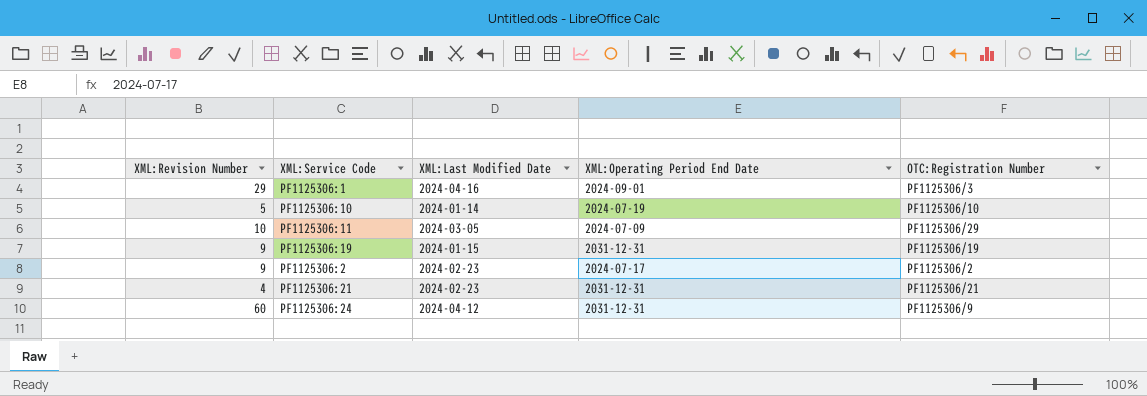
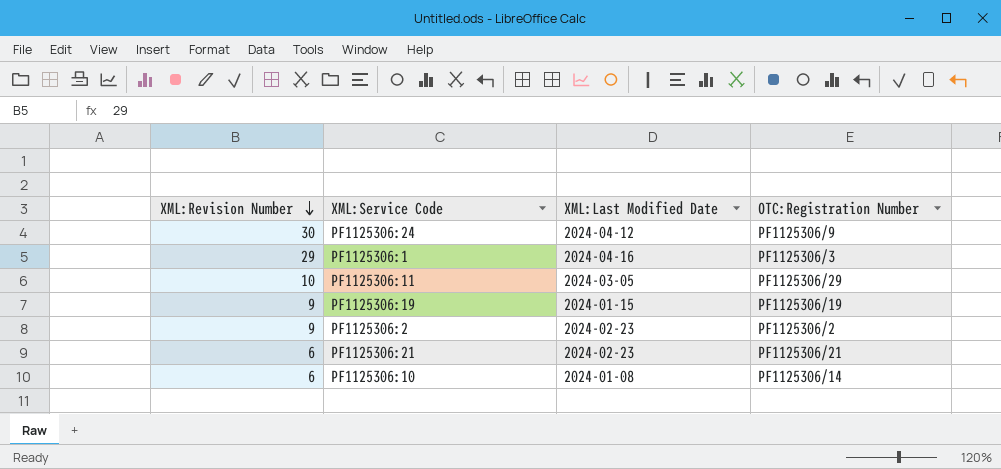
row order: none -> XML:Revision Number descending
column XML:Operating Period End Date | position: 4 -> none
PF1125306:24 | XML:Revision Number: 60 -> 30
PF1125306:21 | XML:Revision Number: 4 -> 6
PF1125306:10 | XML:Revision Number: 5 -> 6
PF1125306:10 | XML:Last Modified Date: 2024-01-14 -> 2024-01-08
PF1125306:10 | OTC:Registration Number: PF1125306/10 -> PF1125306/14

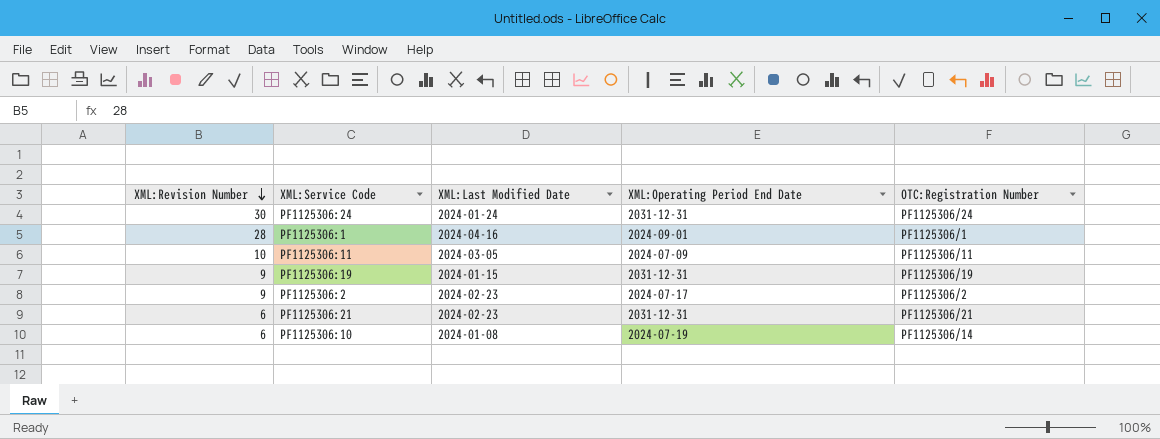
column XML:Operating Period End Date | position: none -> 4
PF1125306:24 | XML:Last Modified Date: 2024-04-12 -> 2024-01-24
PF1125306:24 | OTC:Registration Number: PF1125306/9 -> PF1125306/24
PF1125306:1 | XML:Revision Number: 29 -> 28
PF1125306:1 | OTC:Registration Number: PF1125306/3 -> PF1125306/1
PF1125306:11 | OTC:Registration Number: PF1125306/29 -> PF1125306/11

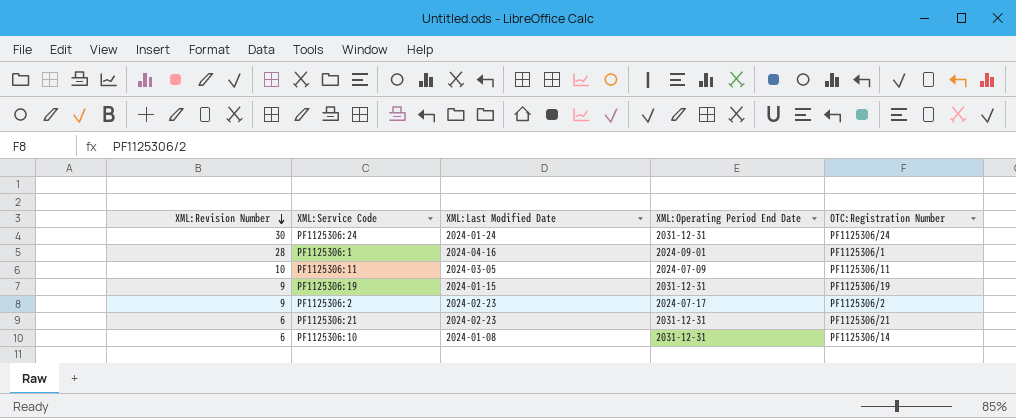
PF1125306:10 | XML:Operating Period End Date: 2024-07-19 -> 2031-12-31

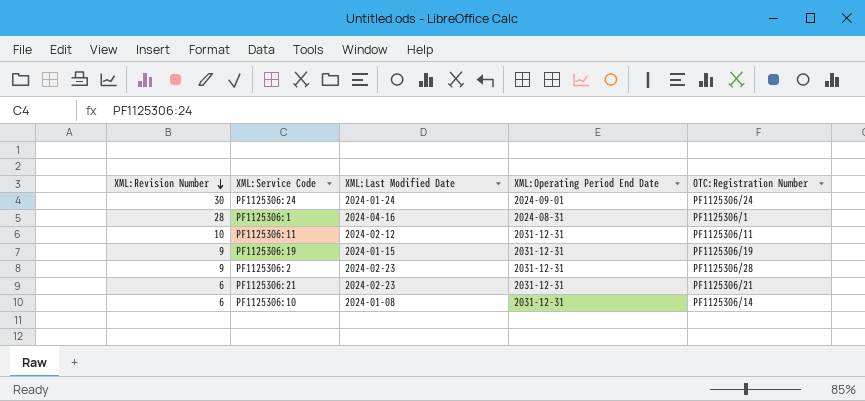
PF1125306:24 | XML:Operating Period End Date: 2031-12-31 -> 2024-09-01
PF1125306:1 | XML:Operating Period End Date: 2024-09-01 -> 2024-08-31
PF1125306:11 | XML:Last Modified Date: 2024-03-05 -> 2024-02-12
PF1125306:11 | XML:Operating Period End Date: 2024-07-09 -> 2031-12-31
PF1125306:2 | XML:Operating Period End Date: 2024-07-17 -> 2031-12-31
PF1125306:2 | OTC:Registration Number: PF1125306/2 -> PF1125306/28

